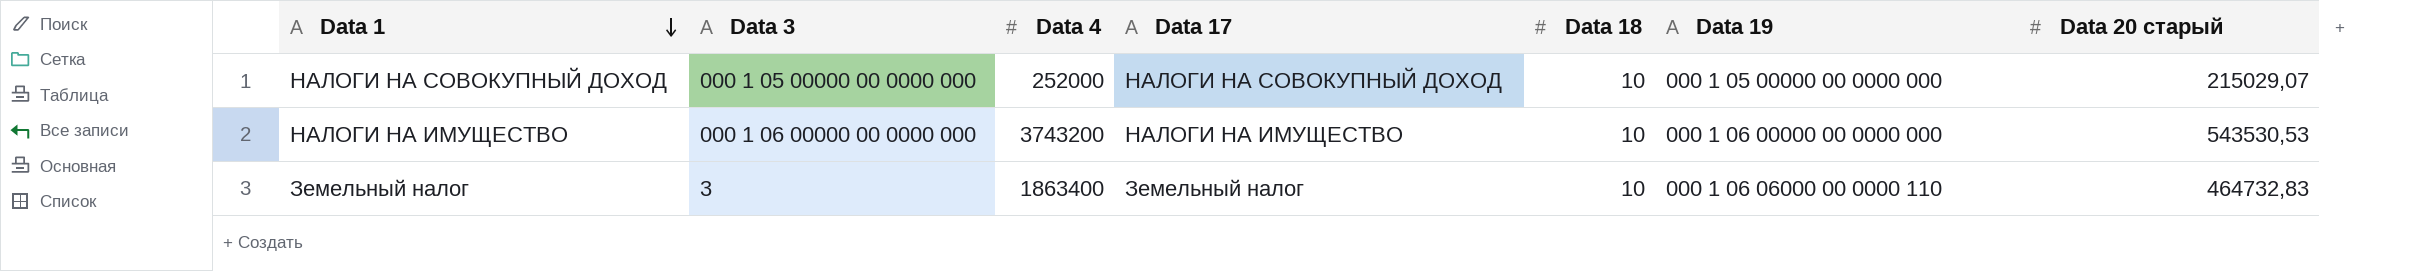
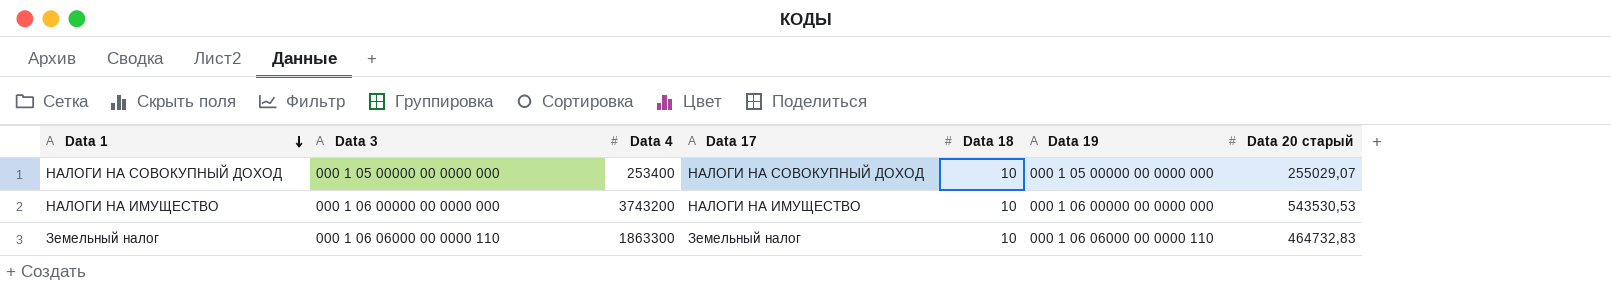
НАЛОГИ НА СОВОКУПНЫЙ ДОХОД | Data 4: 252000 -> 253400
НАЛОГИ НА СОВОКУПНЫЙ ДОХОД | Data 20 старый: 215029,07 -> 255029,07
Земельный налог | Data 3: 3 -> 000 1 06 06000 00 0000 110
Земельный налог | Data 4: 1863400 -> 1863300

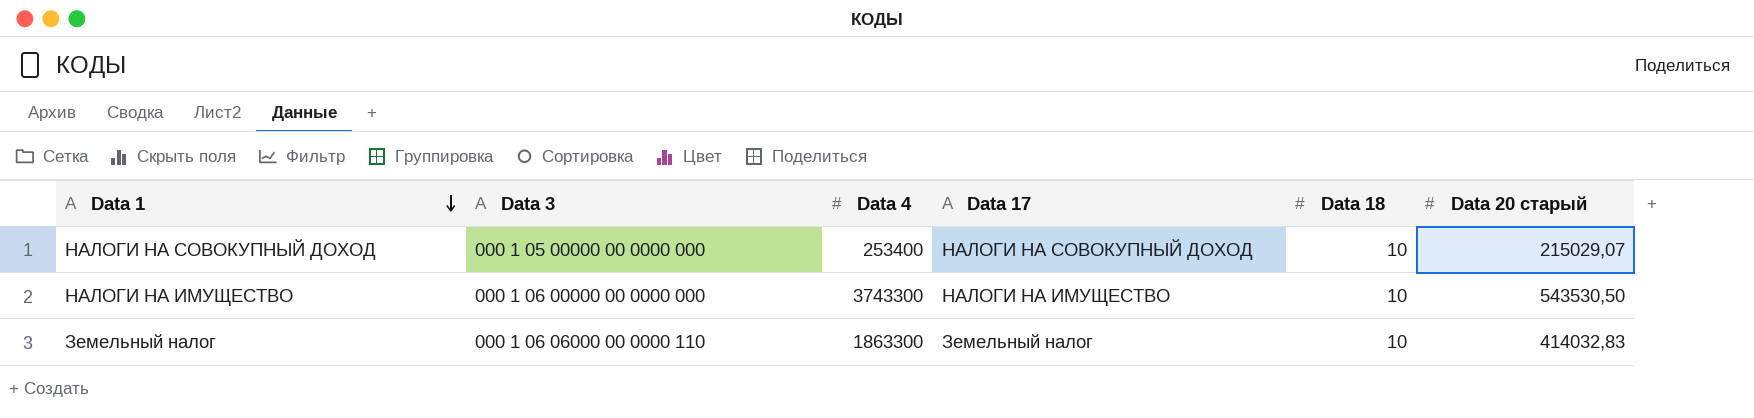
column Data 19 | position: 6 -> none
НАЛОГИ НА СОВОКУПНЫЙ ДОХОД | Data 20 старый: 255029,07 -> 215029,07
НАЛОГИ НА ИМУЩЕСТВО | Data 4: 3743200 -> 3743300
НАЛОГИ НА ИМУЩЕСТВО | Data 20 старый: 543530,53 -> 543530,50
Земельный налог | Data 20 старый: 464732,83 -> 414032,83

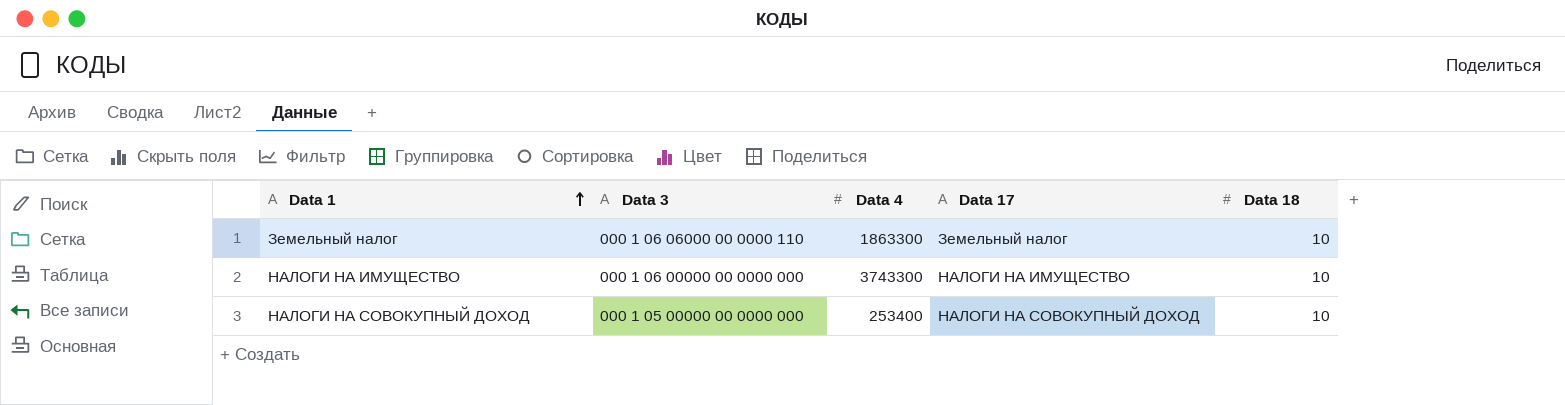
row order: Data 1 descending -> Data 1 ascending
column Data 20 старый | position: 6 -> none

